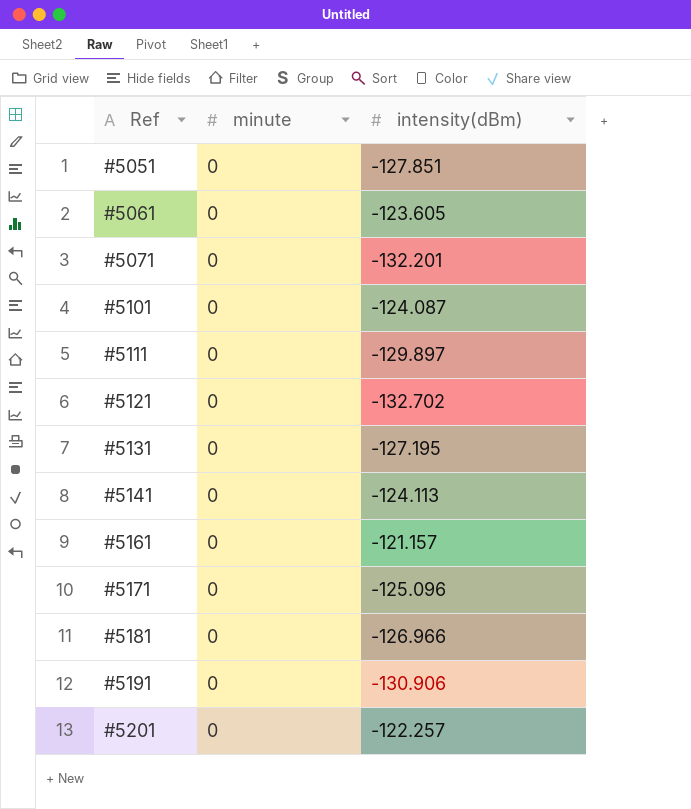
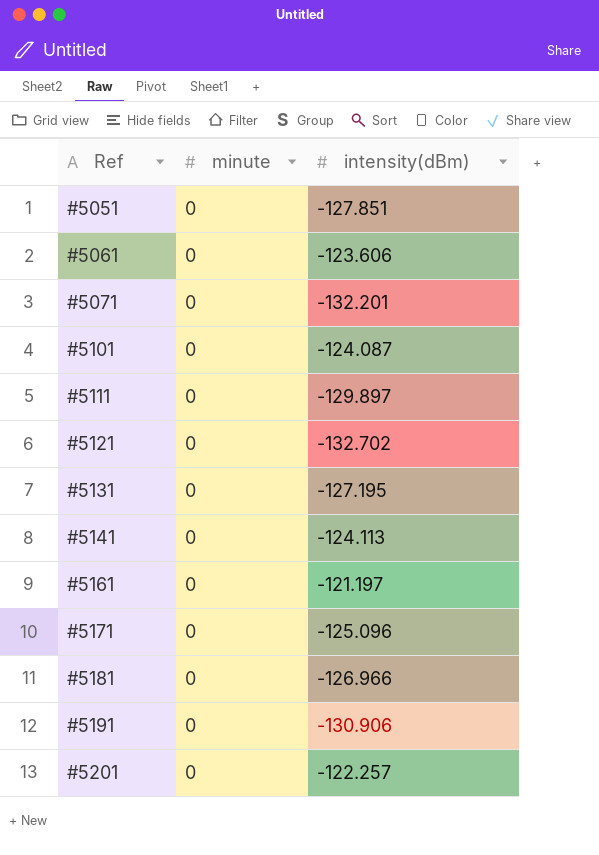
#5061 | intensity(dBm): -123.605 -> -123.606
#5161 | intensity(dBm): -121.157 -> -121.197

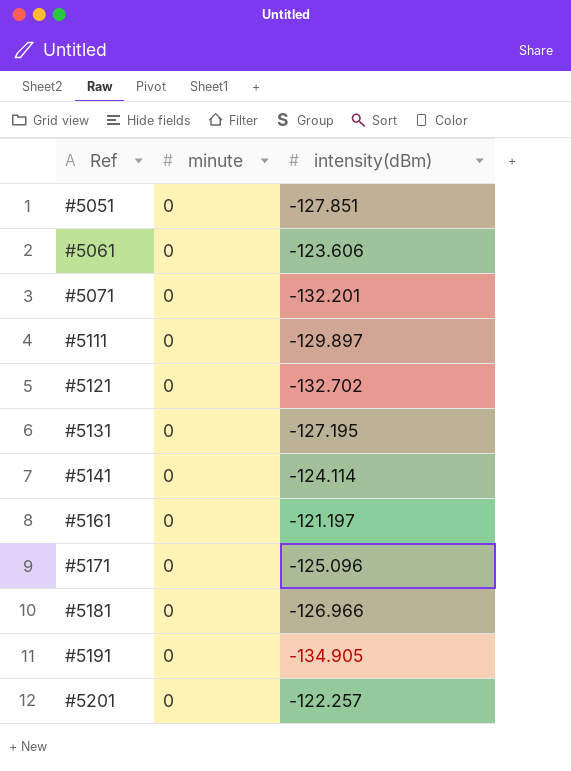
row #5101: 0 | -124.087 -> none
#5141 | intensity(dBm): -124.113 -> -124.114
#5191 | intensity(dBm): -130.906 -> -134.905

